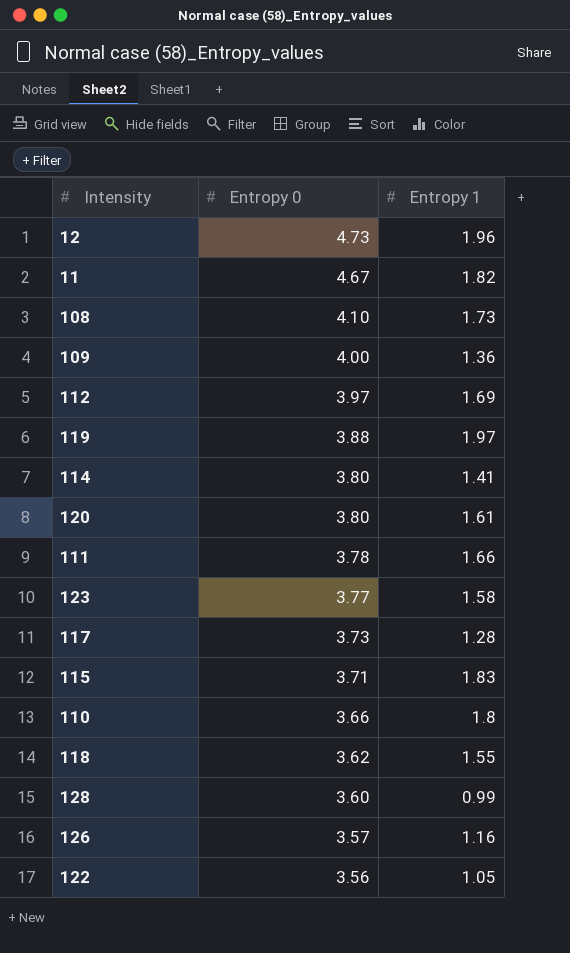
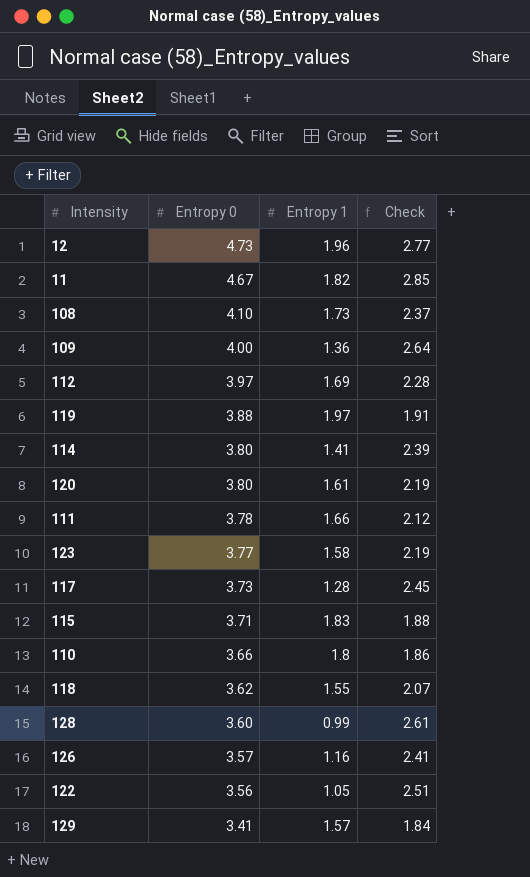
column Check | formula: none -> [Entropy 0] - [Entropy 1]
row 129: none -> 3.41 | 1.57 | 1.84

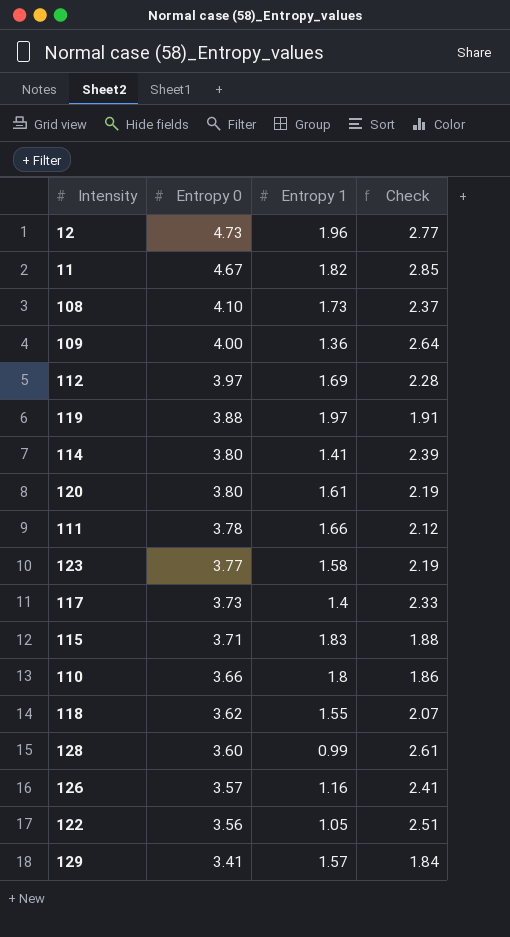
117 | Entropy 1: 1.28 -> 1.4
117 | Check: 2.45 -> 2.33

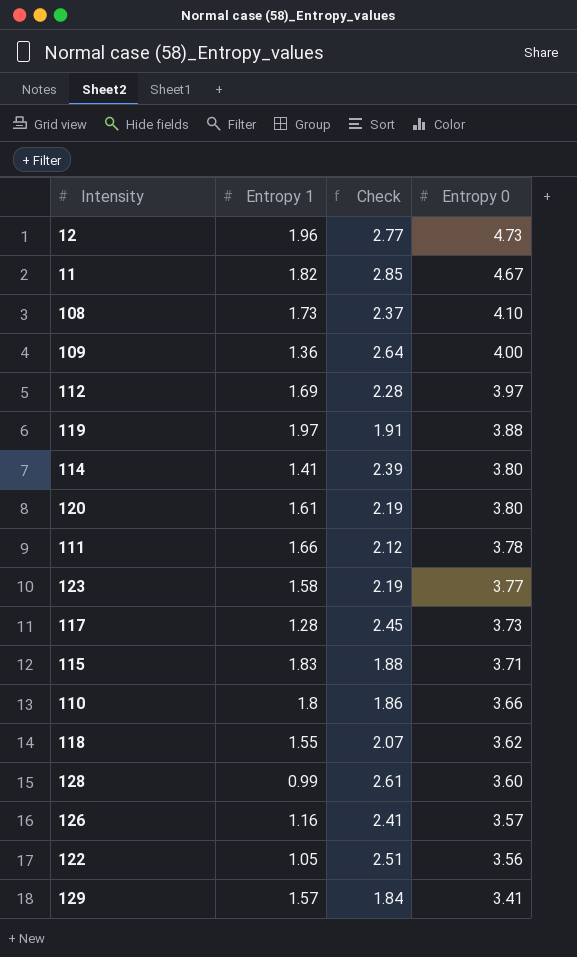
column Entropy 0 | position: 2 -> 4
117 | Entropy 1: 1.4 -> 1.28
117 | Check: 2.33 -> 2.45

